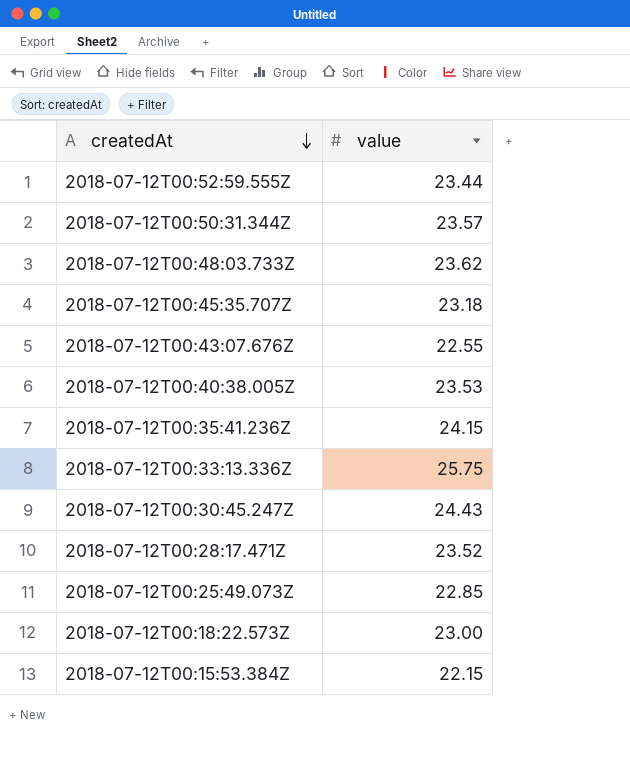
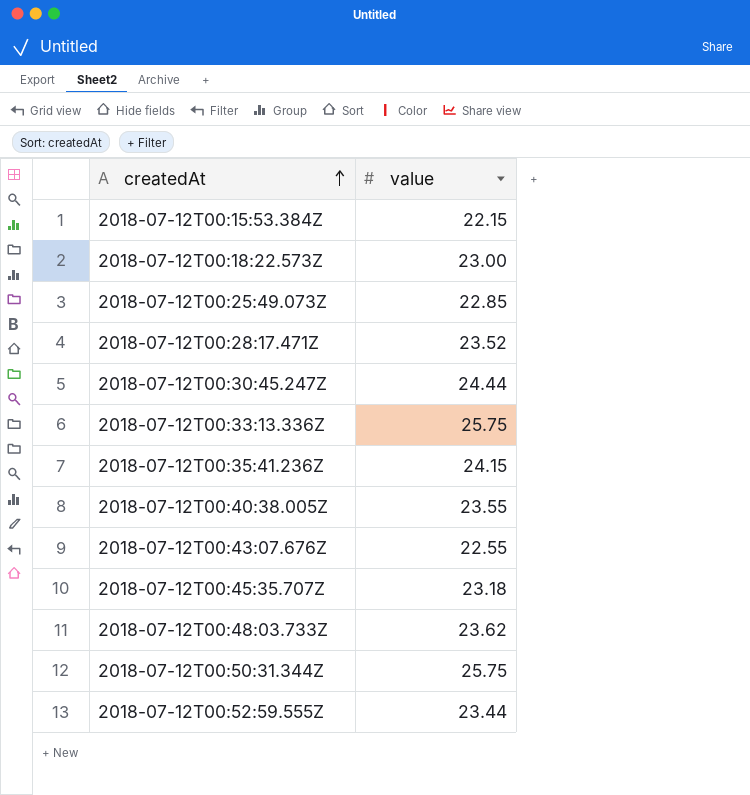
row order: createdAt descending -> createdAt ascending
2018-07-12T00:30:45.247Z | value: 24.43 -> 24.44
2018-07-12T00:40:38.005Z | value: 23.53 -> 23.55
2018-07-12T00:50:31.344Z | value: 23.57 -> 25.75

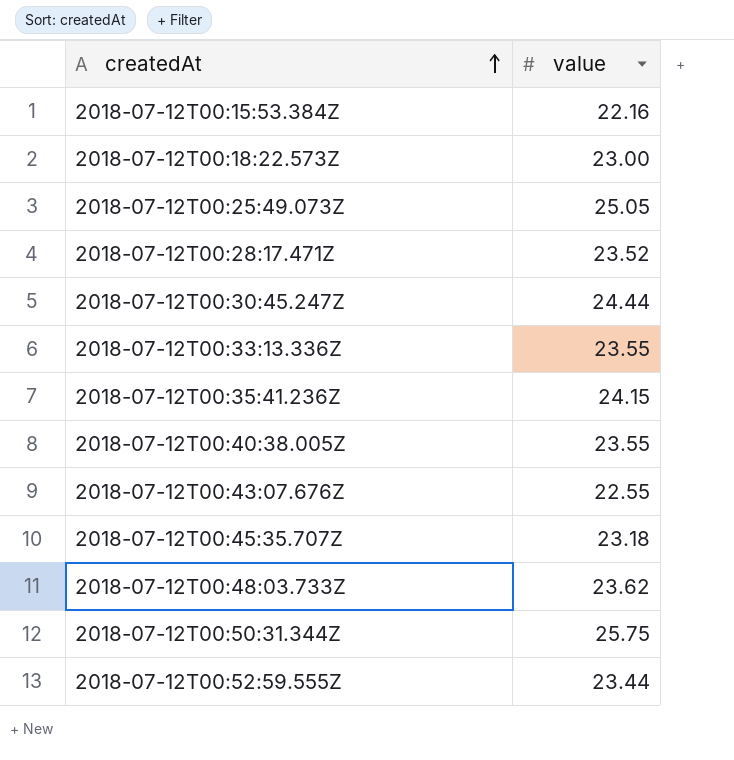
2018-07-12T00:15:53.384Z | value: 22.15 -> 22.16
2018-07-12T00:25:49.073Z | value: 22.85 -> 25.05
2018-07-12T00:33:13.336Z | value: 25.75 -> 23.55

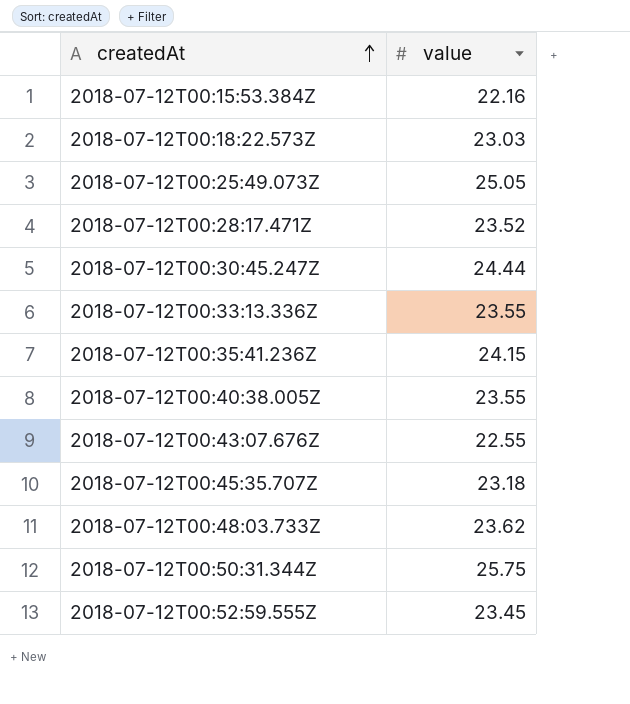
2018-07-12T00:18:22.573Z | value: 23.00 -> 23.03
2018-07-12T00:52:59.555Z | value: 23.44 -> 23.45

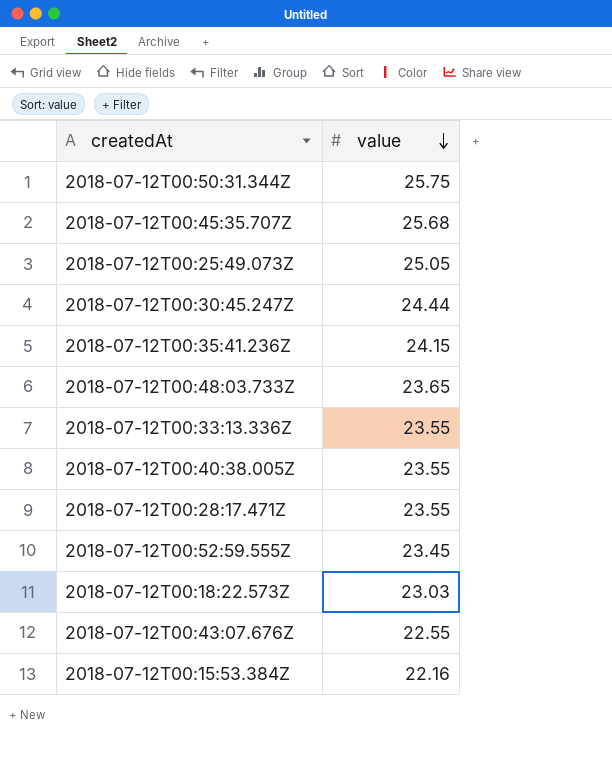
row order: createdAt ascending -> value descending
2018-07-12T00:45:35.707Z | value: 23.18 -> 25.68
2018-07-12T00:48:03.733Z | value: 23.62 -> 23.65
2018-07-12T00:28:17.471Z | value: 23.52 -> 23.55

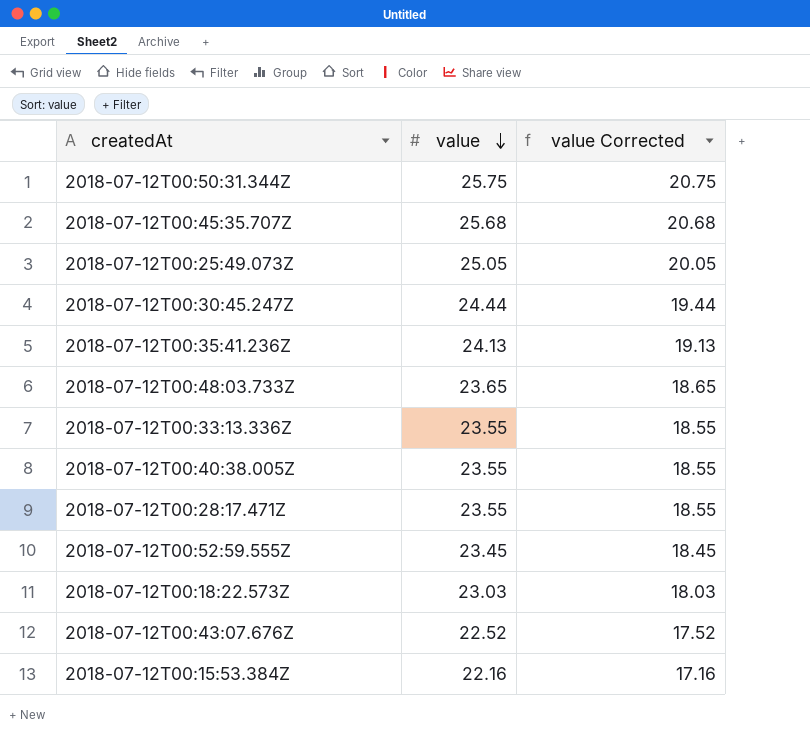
column value Corrected | formula: none -> [value] - 5
2018-07-12T00:35:41.236Z | value: 24.15 -> 24.13
2018-07-12T00:43:07.676Z | value: 22.55 -> 22.52

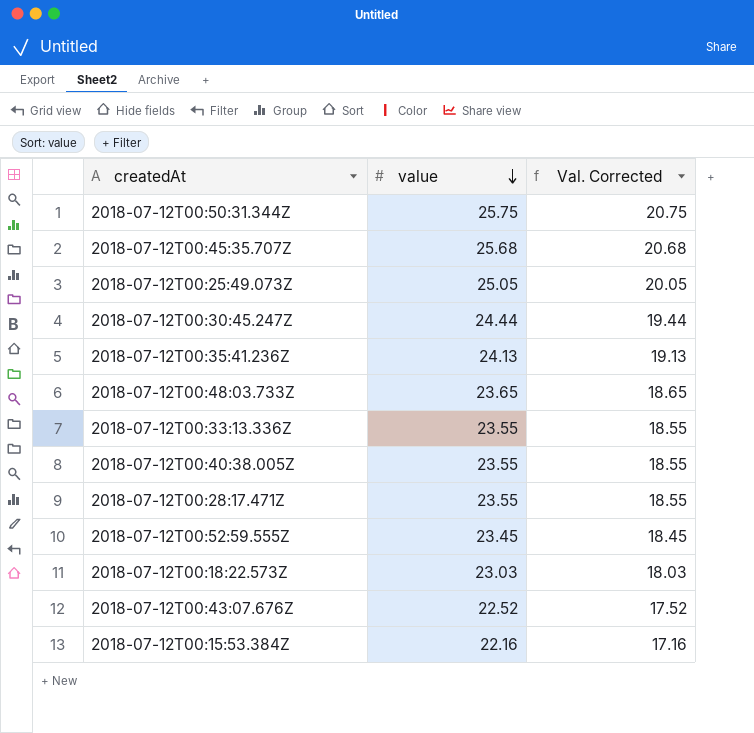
column name: value Corrected -> Val. Corrected

